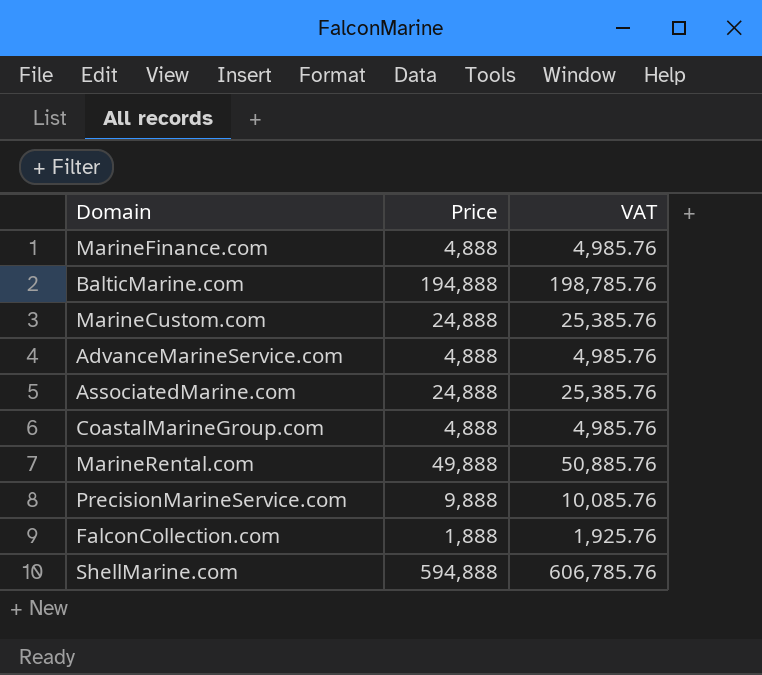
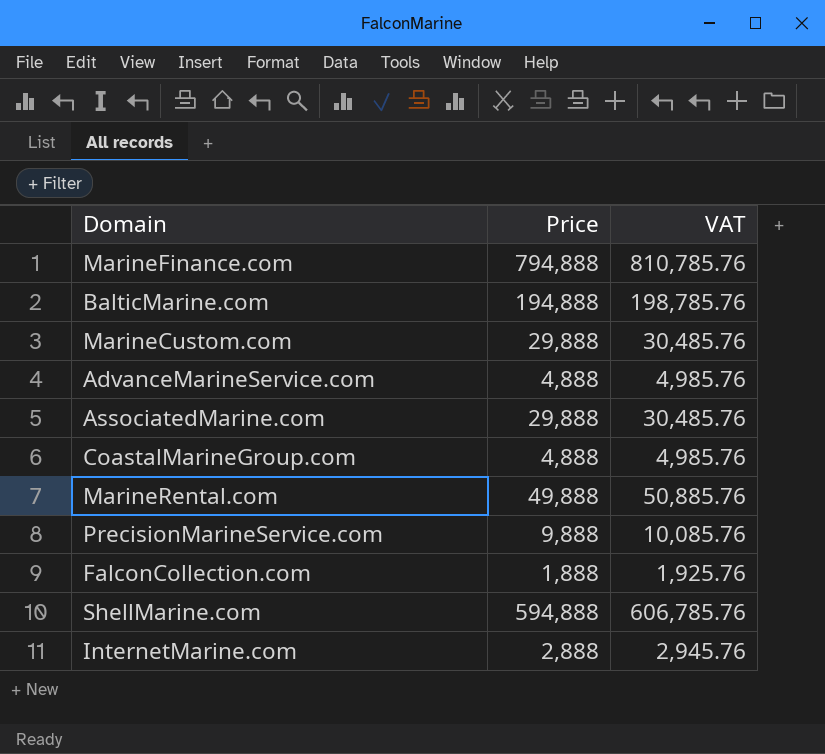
MarineFinance.com | Price: 4,888 -> 794,888
MarineFinance.com | VAT: 4,985.76 -> 810,785.76
MarineCustom.com | Price: 24,888 -> 29,888
MarineCustom.com | VAT: 25,385.76 -> 30,485.76
AssociatedMarine.com | Price: 24,888 -> 29,888
AssociatedMarine.com | VAT: 25,385.76 -> 30,485.76
row InternetMarine.com: none -> 2,888 | 2,945.76

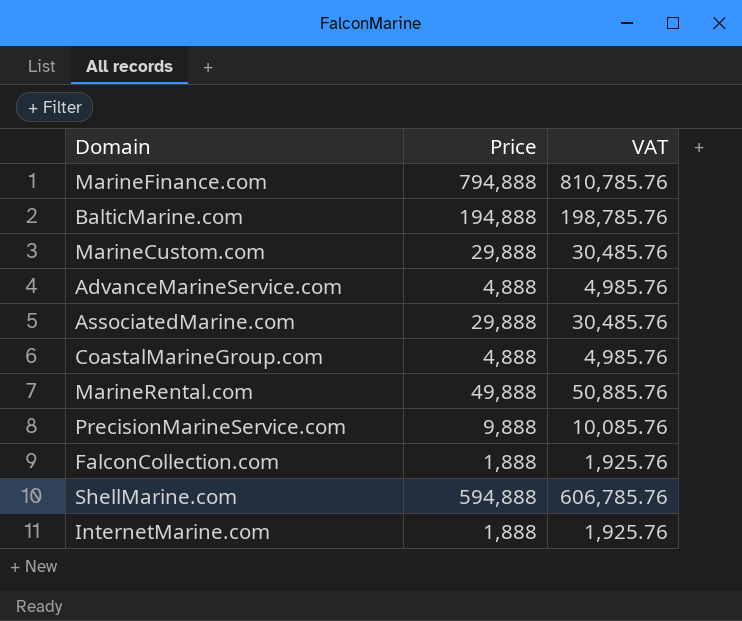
InternetMarine.com | Price: 2,888 -> 1,888
InternetMarine.com | VAT: 2,945.76 -> 1,925.76

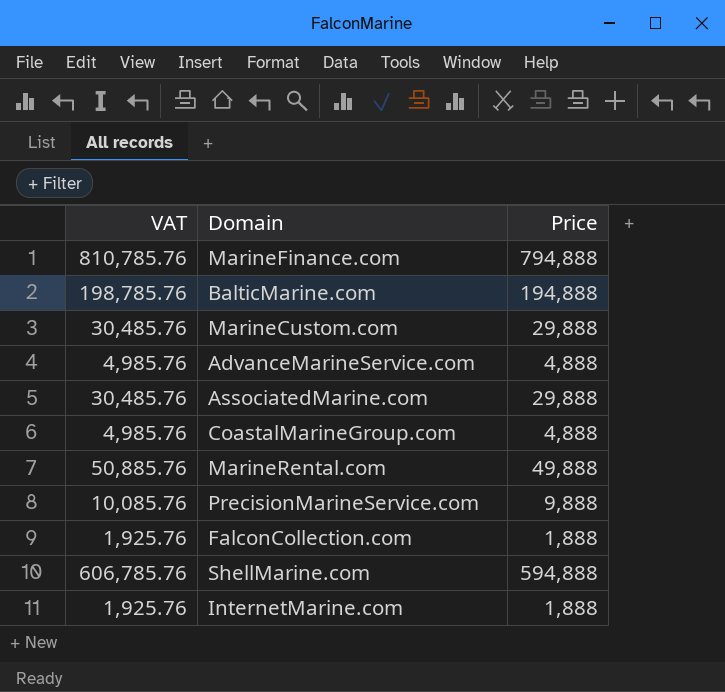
column VAT | position: 3 -> 1

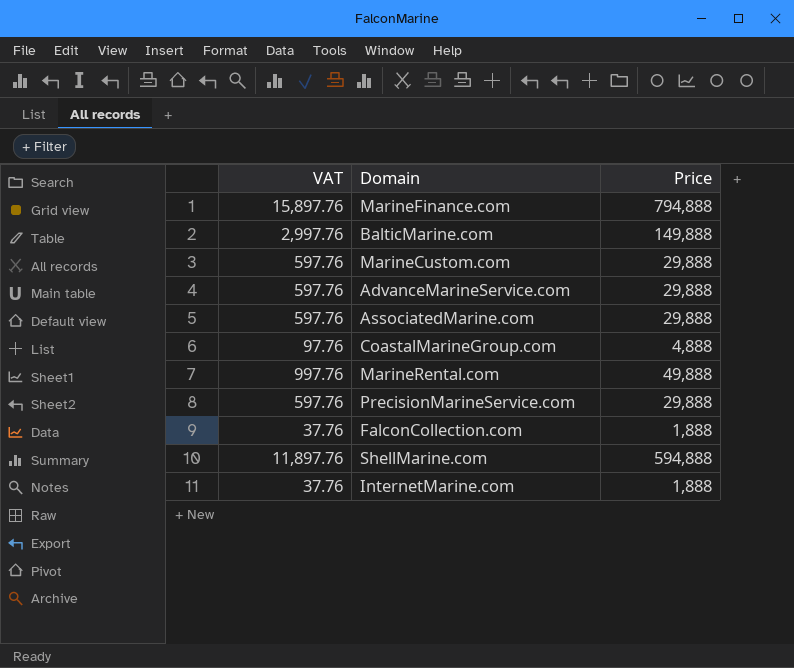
column VAT | formula: [Price] * 1.02 -> [Price] * 0.02
BalticMarine.com | Price: 194,888 -> 149,888
AdvanceMarineService.com | Price: 4,888 -> 29,888
PrecisionMarineService.com | Price: 9,888 -> 29,888

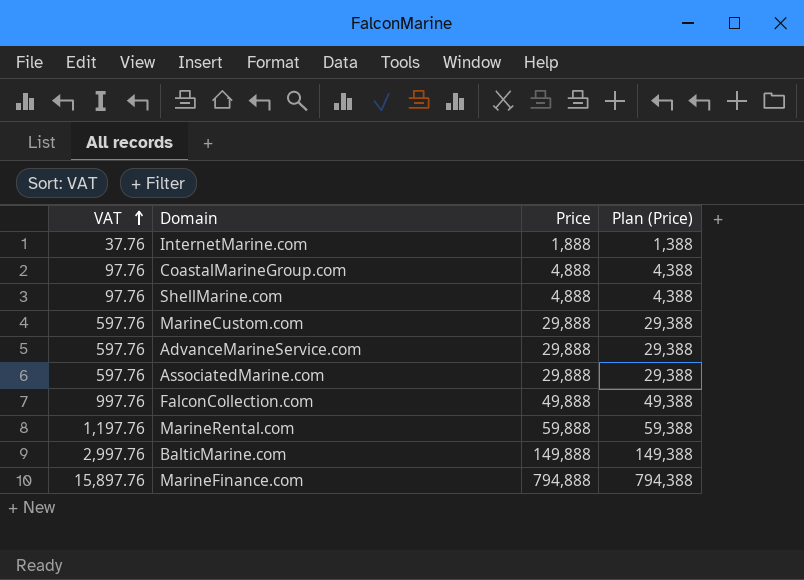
row order: none -> VAT ascending
column Plan (Price) | formula: none -> [Price] - 500
row PrecisionMarineService.com: 597.76 | 29,888 -> none
ShellMarine.com | VAT: 11,897.76 -> 97.76
ShellMarine.com | Price: 594,888 -> 4,888
FalconCollection.com | VAT: 37.76 -> 997.76
FalconCollection.com | Price: 1,888 -> 49,888
MarineRental.com | VAT: 997.76 -> 1,197.76
MarineRental.com | Price: 49,888 -> 59,888

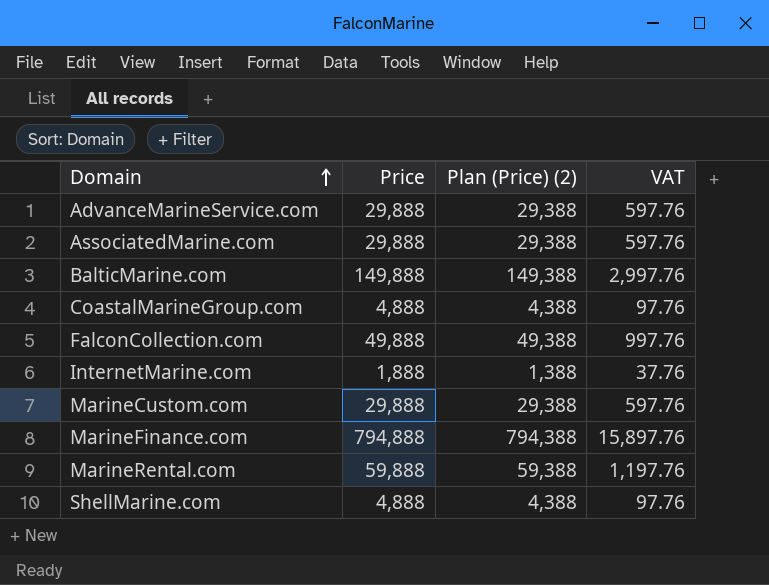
row order: VAT ascending -> Domain ascending
column name: Plan (Price) -> Plan (Price) (2)
column VAT | position: 1 -> 4

